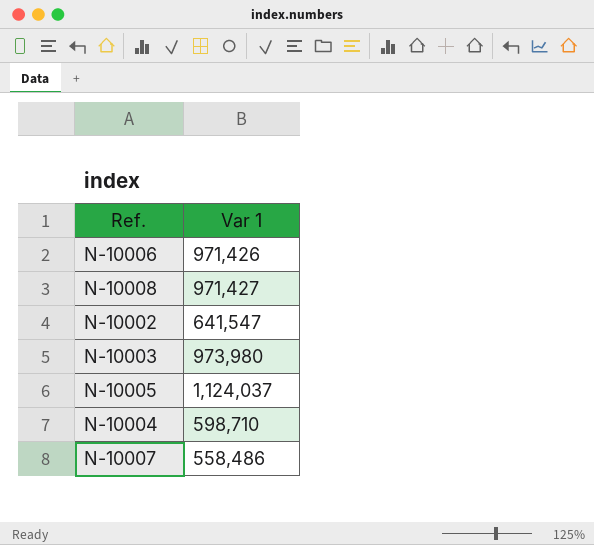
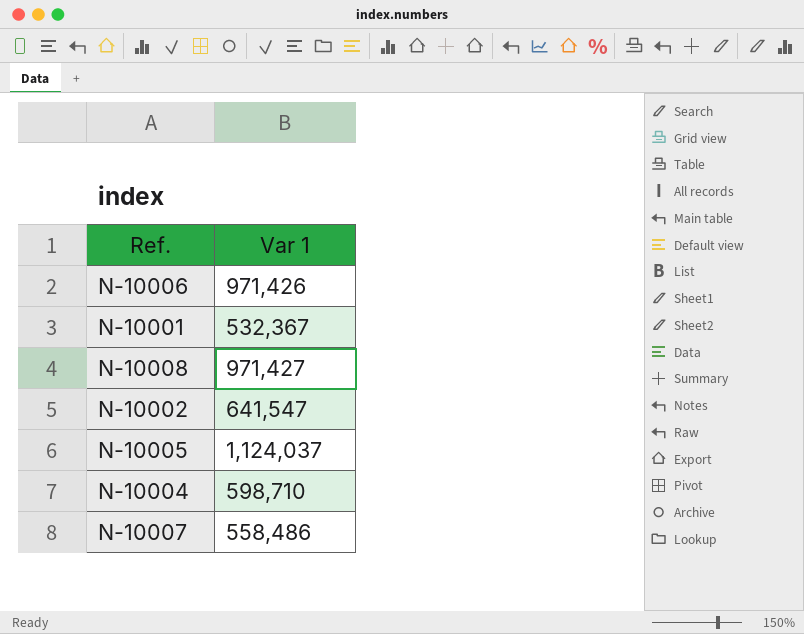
row N-10003: 973,980 -> none
row N-10001: none -> 532,367

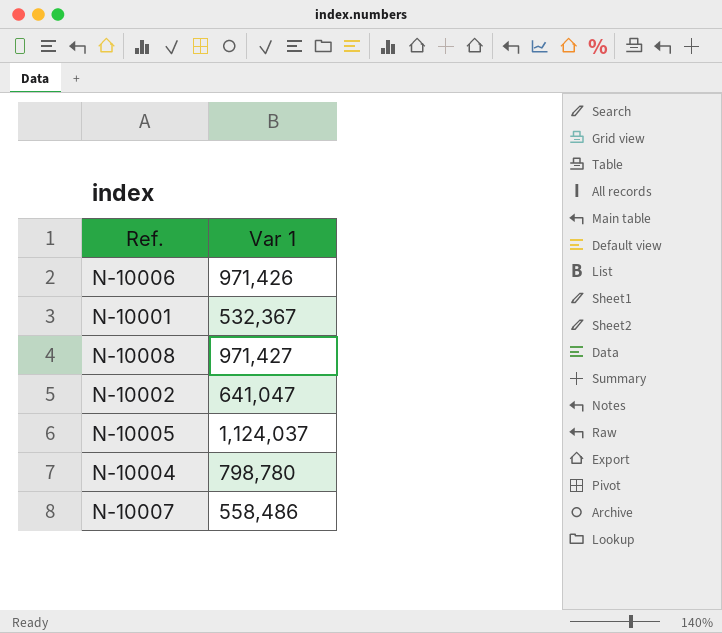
N-10002 | Var 1: 641,547 -> 641,047
N-10004 | Var 1: 598,710 -> 798,780

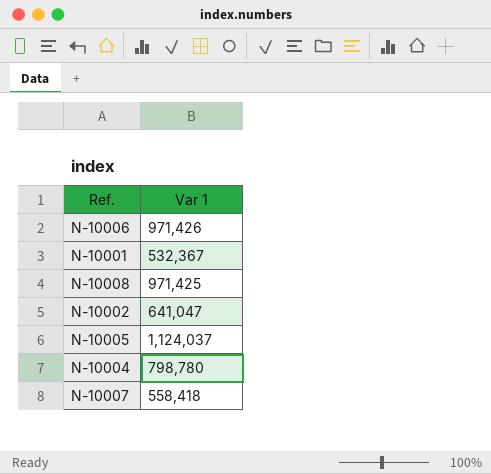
N-10008 | Var 1: 971,427 -> 971,425
N-10007 | Var 1: 558,486 -> 558,418

